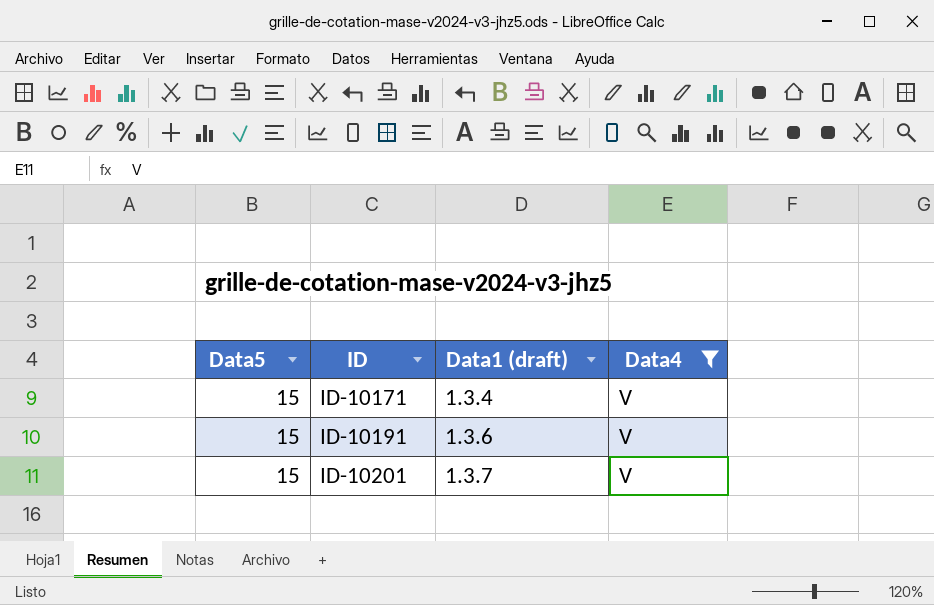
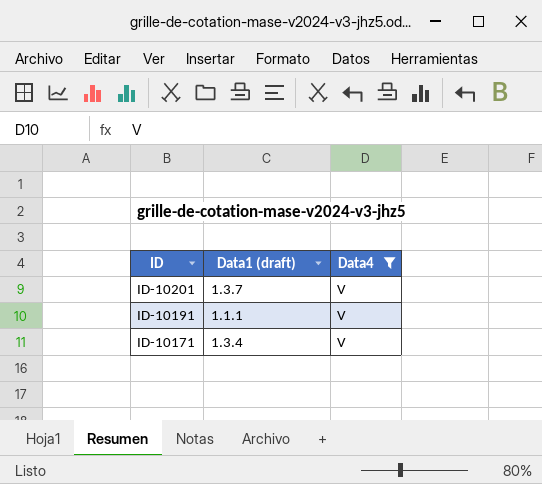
row order: ID ascending -> ID descending
column Data5 | position: 1 -> none
ID-10191 | Data1 (draft): 1.3.6 -> 1.1.1

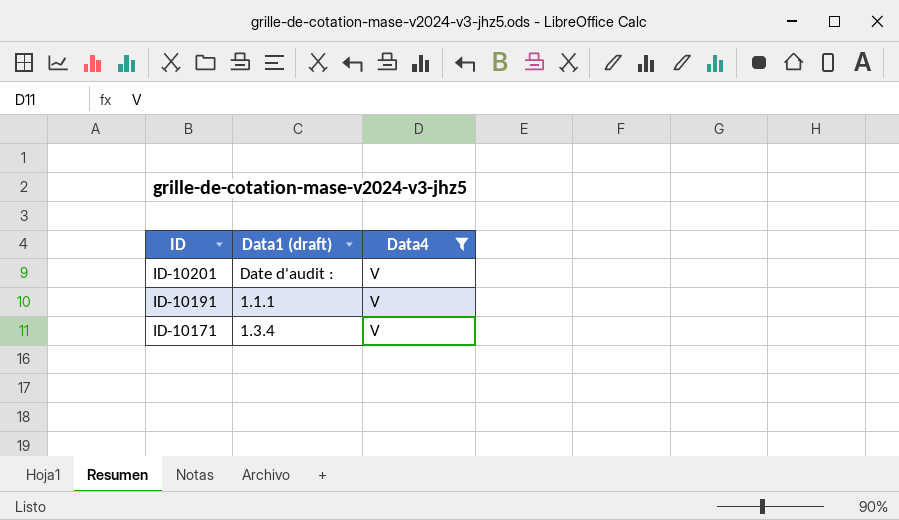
ID-10201 | Data1 (draft): 1.3.7 -> Date d'audit :

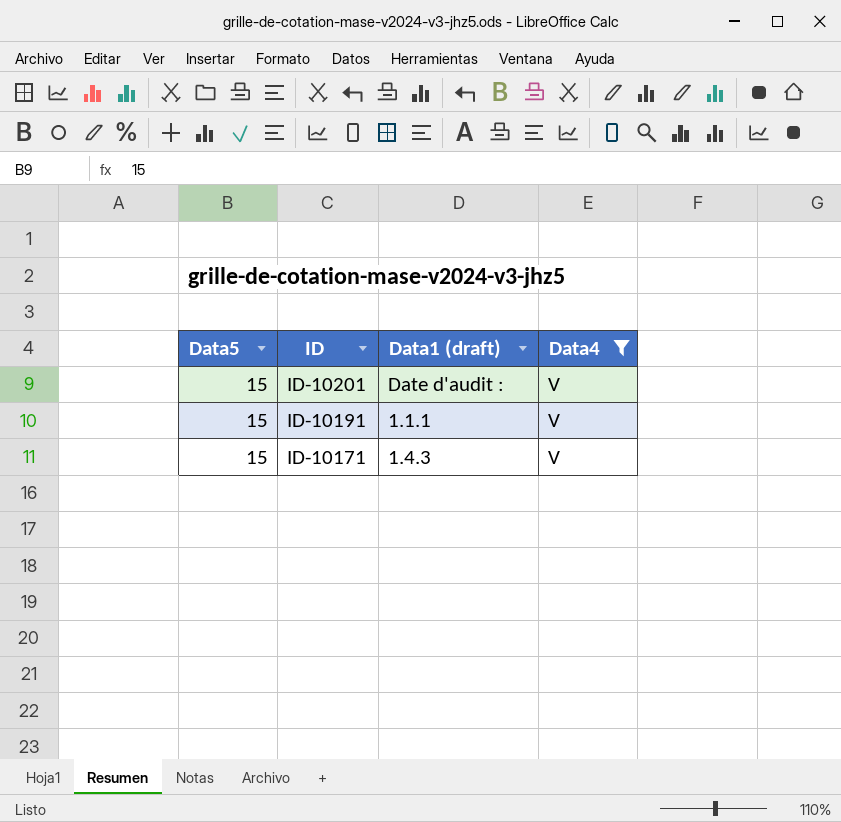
column Data5 | position: none -> 1
ID-10171 | Data1 (draft): 1.3.4 -> 1.4.3

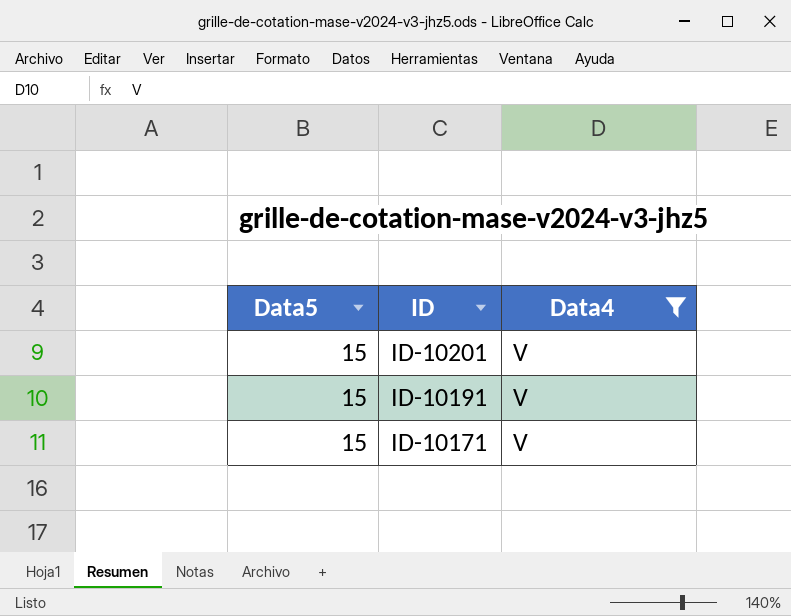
column Data1 (draft) | position: 3 -> none

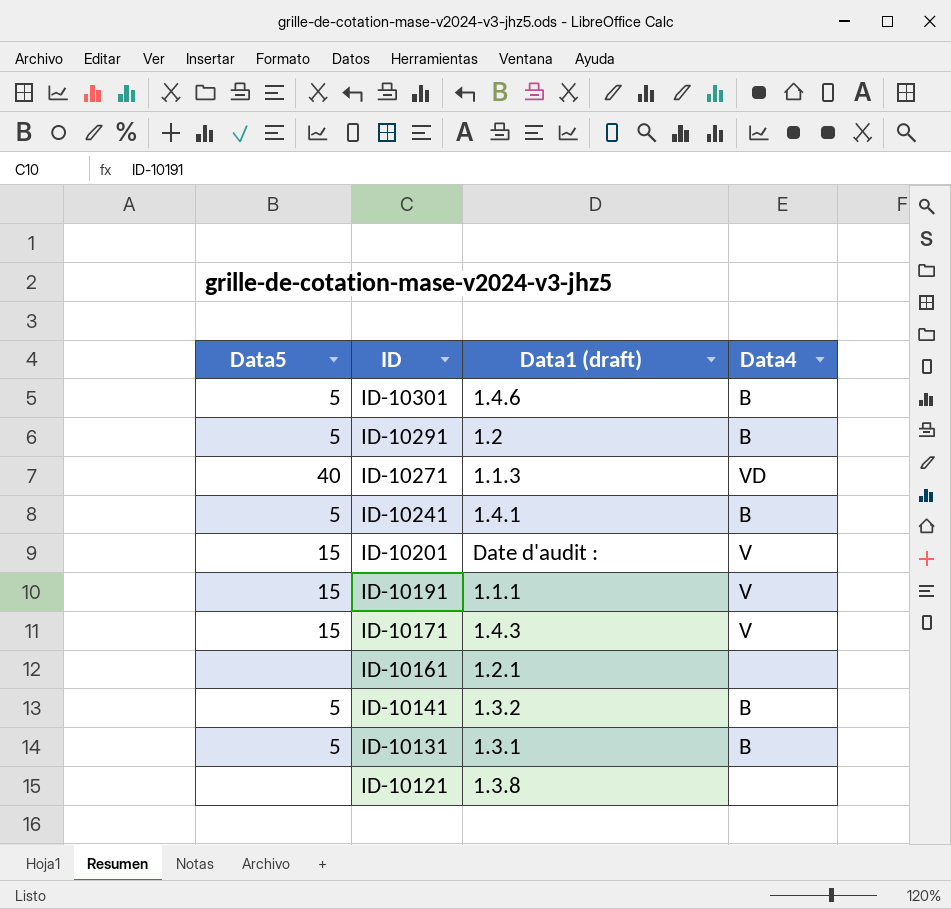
filter: Data4 = V -> none
column Data1 (draft) | position: none -> 3

